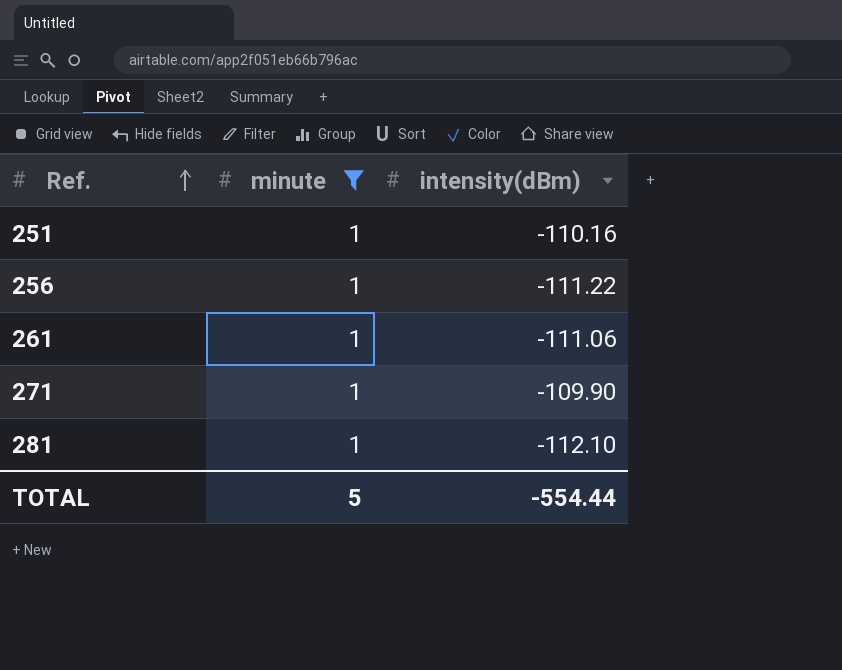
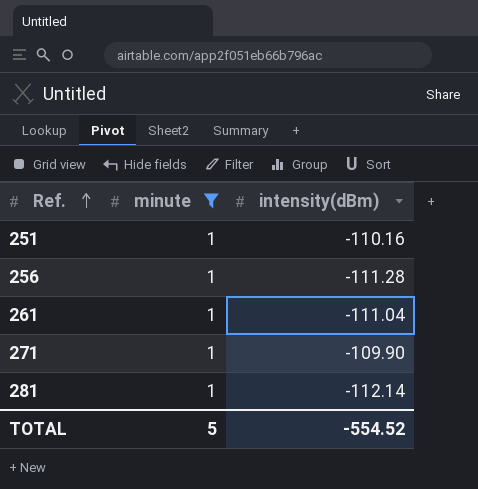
256 | intensity(dBm): -111.22 -> -111.28
261 | intensity(dBm): -111.06 -> -111.04
281 | intensity(dBm): -112.10 -> -112.14
TOTAL | intensity(dBm): -554.44 -> -554.52

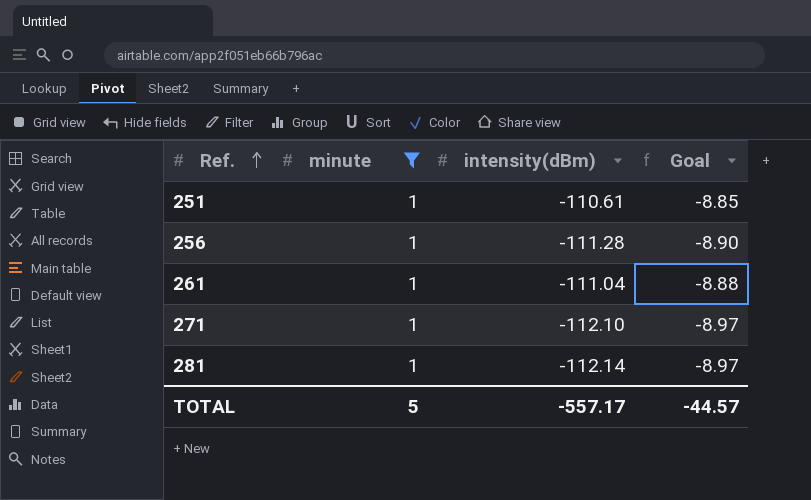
column Goal | formula: none -> [intensity(dBm)] * 0.08
251 | intensity(dBm): -110.16 -> -110.61
271 | intensity(dBm): -109.90 -> -112.10
TOTAL | intensity(dBm): -554.52 -> -557.17

